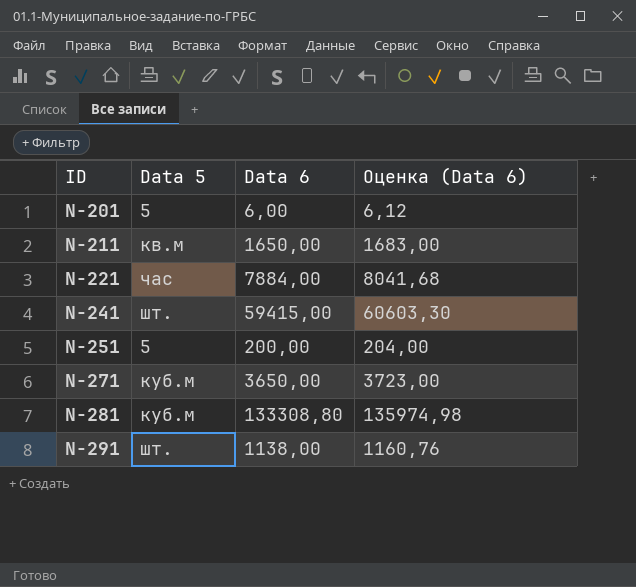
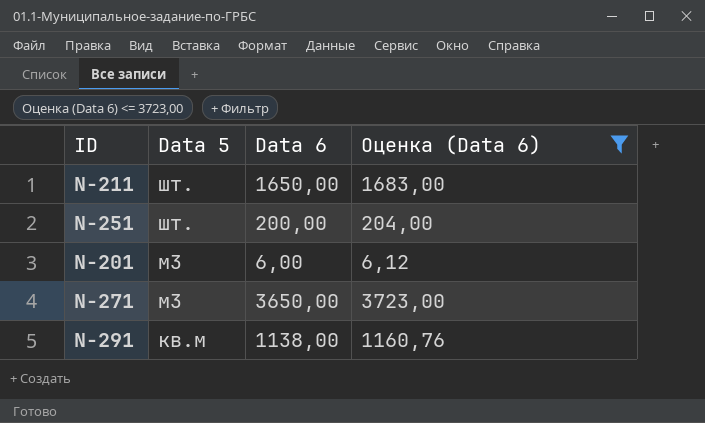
filter: none -> Оценка (Data 6) <= 3723,00
row order: ID ascending -> Data 5 descending
N-211 | Data 5: кв.м -> шт.
N-251 | Data 5: 5 -> шт.
N-201 | Data 5: 5 -> м3
N-271 | Data 5: куб.м -> м3
N-291 | Data 5: шт. -> кв.м

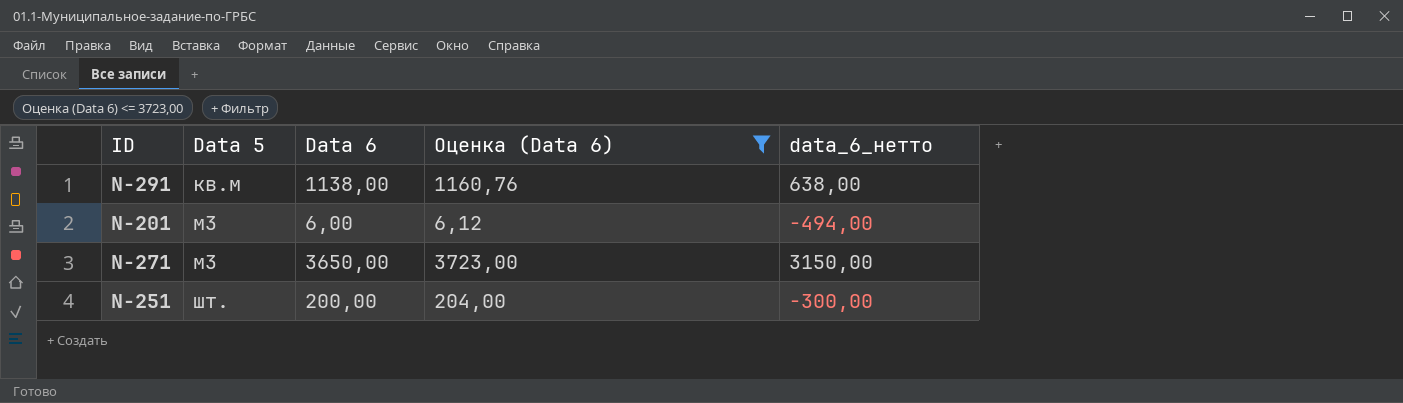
row order: Data 5 descending -> Data 5 ascending
column data_6_нетто | formula: none -> [Data 6] - 500
row N-211: шт. | 1650,00 | 1683,00 -> none

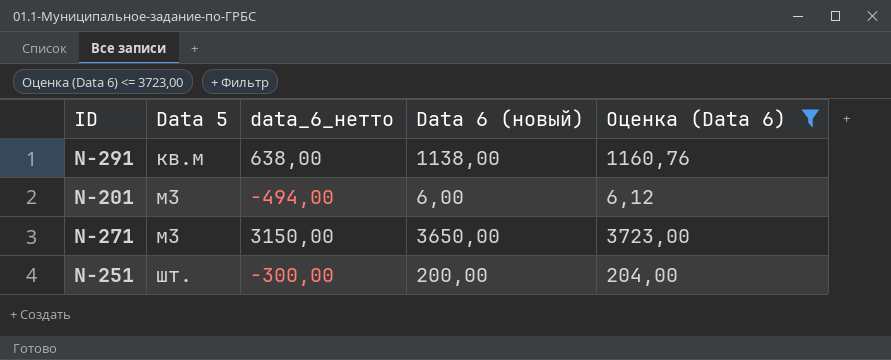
column data_6_нетто | position: 5 -> 3
column name: Data 6 -> Data 6 (новый)

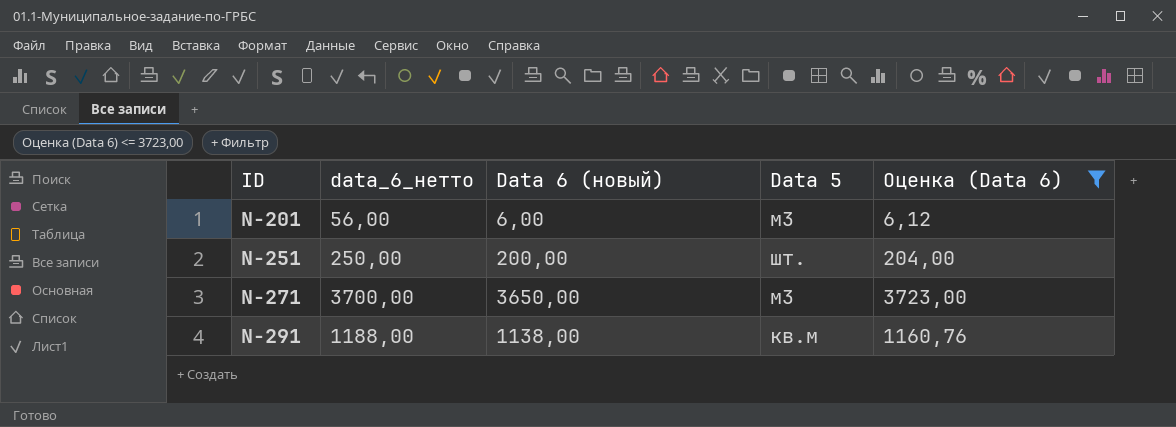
row order: Data 5 ascending -> ID ascending
column data_6_нетто | formula: [Data 6 (новый)] - 500 -> [Data 6 (новый)] + 50
column Data 5 | position: 2 -> 4

